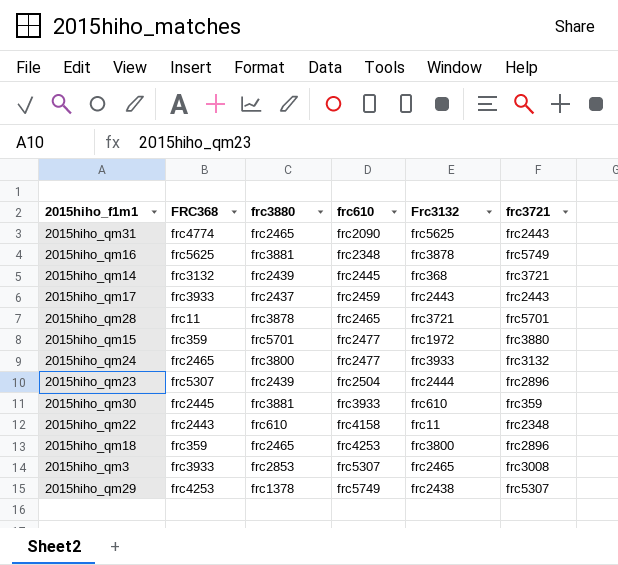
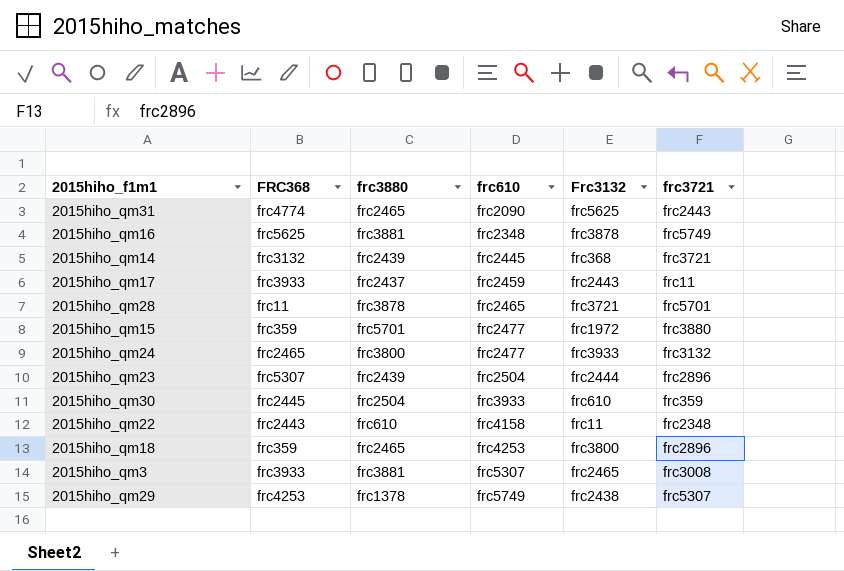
2015hiho_qm17 | frc3721: frc2443 -> frc11
2015hiho_qm30 | frc3880: frc3881 -> frc2504
2015hiho_qm3 | frc3880: frc2853 -> frc3881

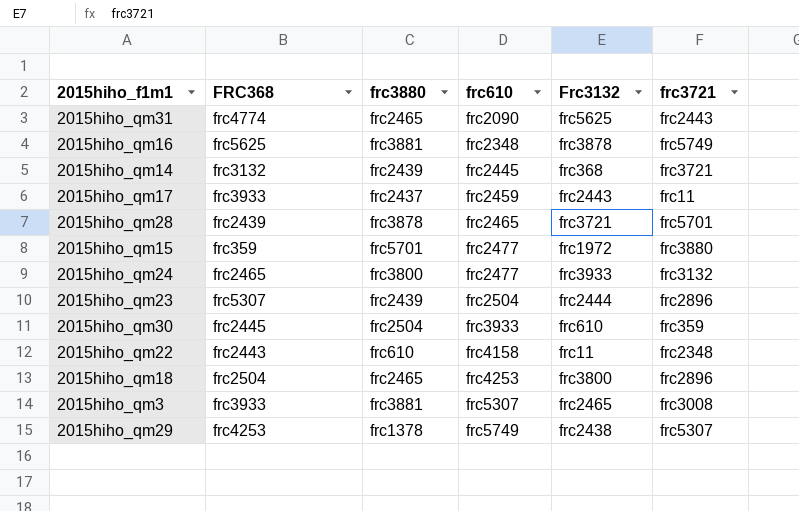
2015hiho_qm28 | FRC368: frc11 -> frc2439
2015hiho_qm18 | FRC368: frc359 -> frc2504

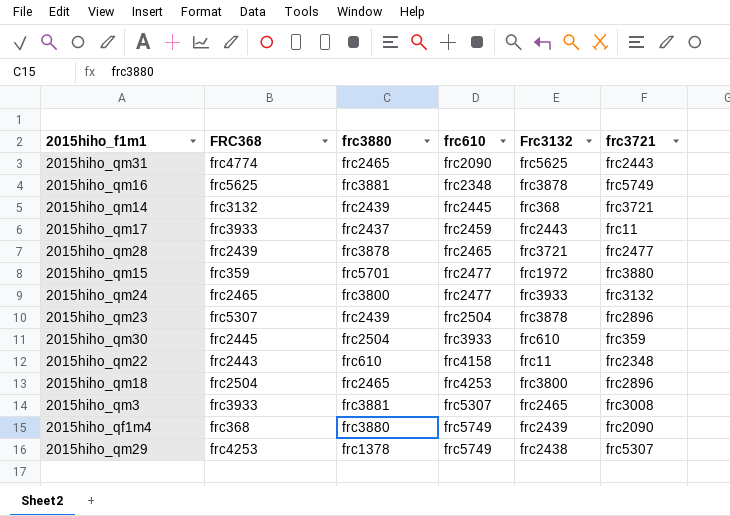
2015hiho_qm28 | frc3721: frc5701 -> frc2477
2015hiho_qm23 | Frc3132: frc2444 -> frc3878
row 2015hiho_qf1m4: none -> frc368 | frc3880 | frc5749 | frc2439 | frc2090

